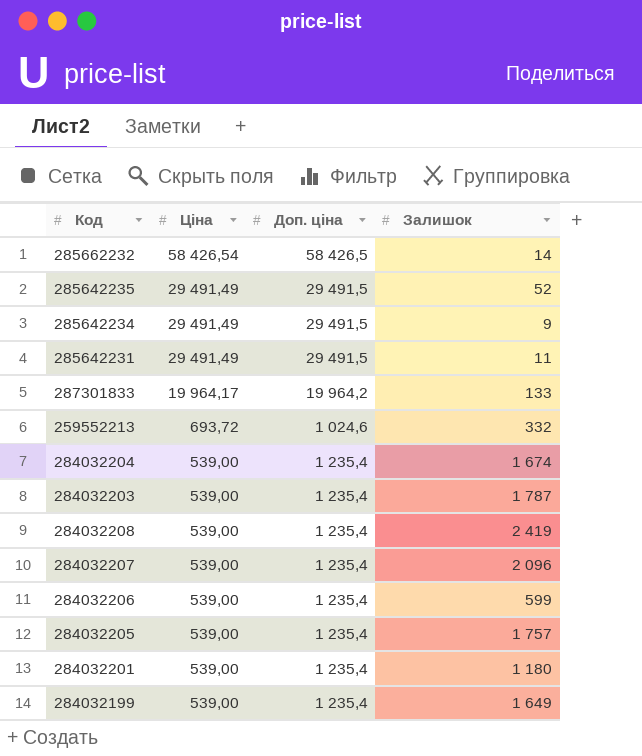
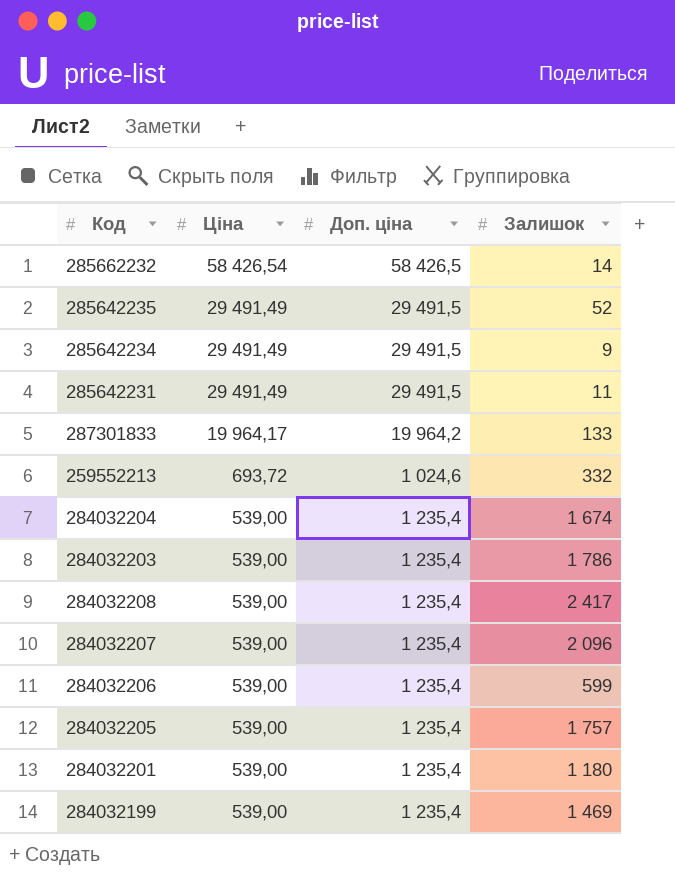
284032203 | Залишок: 1 787 -> 1 786
284032208 | Залишок: 2 419 -> 2 417
284032199 | Залишок: 1 649 -> 1 469

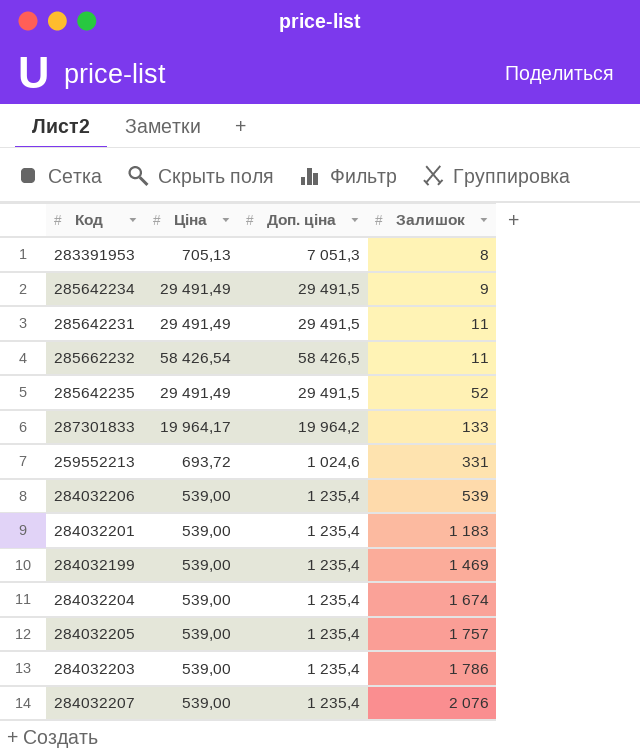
row order: Ціна descending -> Залишок ascending
row 284032208: 539,00 | 1 235,4 | 2 417 -> none
row 283391953: none -> 705,13 | 7 051,3 | 8
285662232 | Залишок: 14 -> 11
259552213 | Залишок: 332 -> 331
284032206 | Залишок: 599 -> 539
284032201 | Залишок: 1 180 -> 1 183
284032207 | Залишок: 2 096 -> 2 076

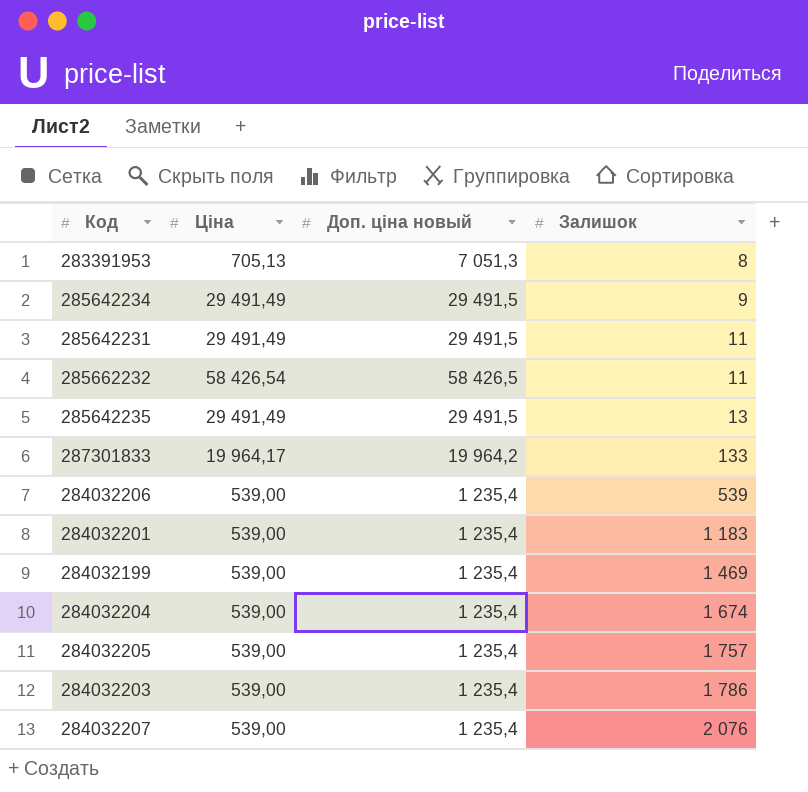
column name: Доп. ціна -> Доп. ціна новый
row 259552213: 693,72 | 1 024,6 | 331 -> none
285642235 | Залишок: 52 -> 13

